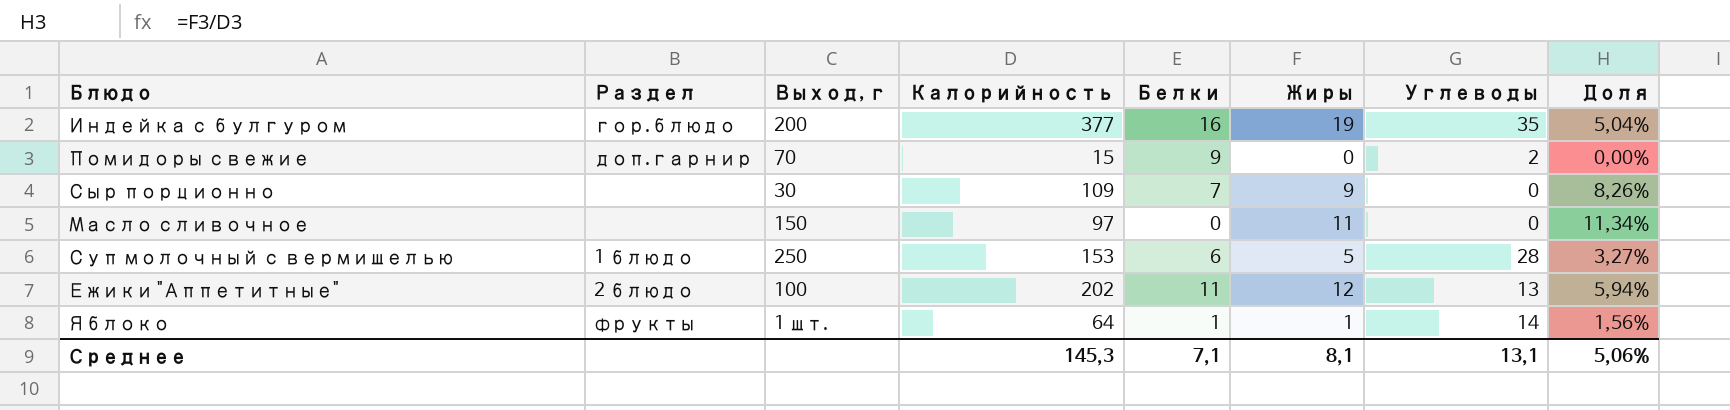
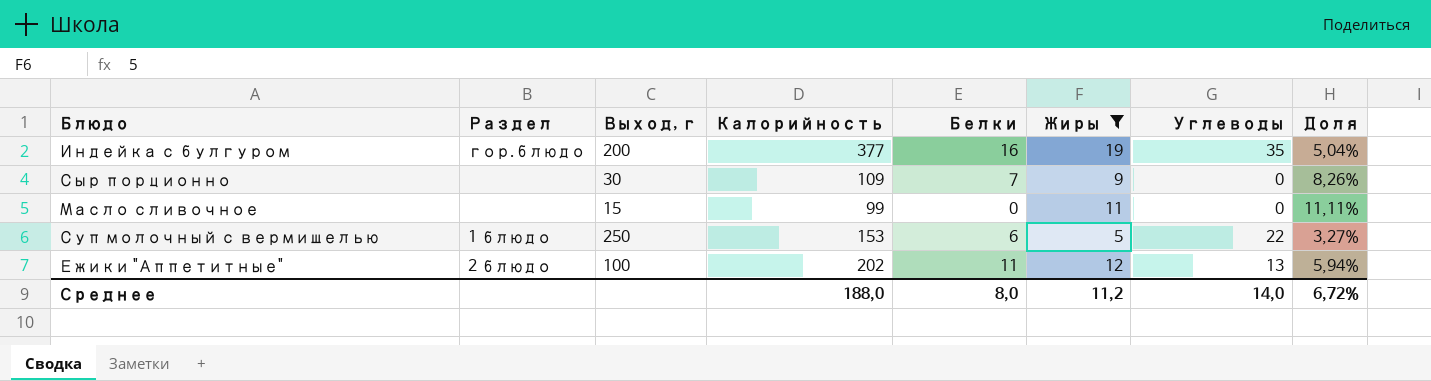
filter: none -> Жиры >= 5
Масло сливочное | Выход, г: 150 -> 15
Масло сливочное | Калорийность: 97 -> 99
Масло сливочное | Доля: 11,34% -> 11,11%
Суп молочный с вермишелью | Углеводы: 28 -> 22
Среднее | Калорийность: 145,3 -> 188,0
Среднее | Белки: 7,1 -> 8,0
Среднее | Жиры: 8,1 -> 11,2
Среднее | Углеводы: 13,1 -> 14,0
Среднее | Доля: 5,06% -> 6,72%

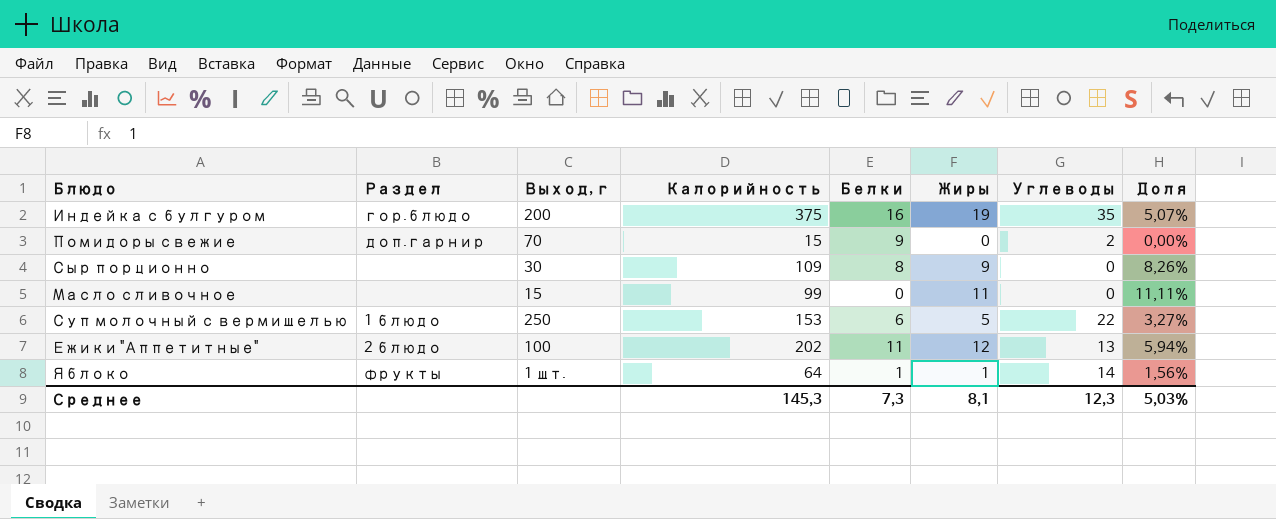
filter: Жиры >= 5 -> none
Индейка с булгуром | Калорийность: 377 -> 375
Индейка с булгуром | Доля: 5,04% -> 5,07%
Сыр порционно | Белки: 7 -> 8
Среднее | Калорийность: 188,0 -> 145,3
Среднее | Белки: 8,0 -> 7,3
Среднее | Жиры: 11,2 -> 8,1
Среднее | Углеводы: 14,0 -> 12,3
Среднее | Доля: 6,72% -> 5,03%

